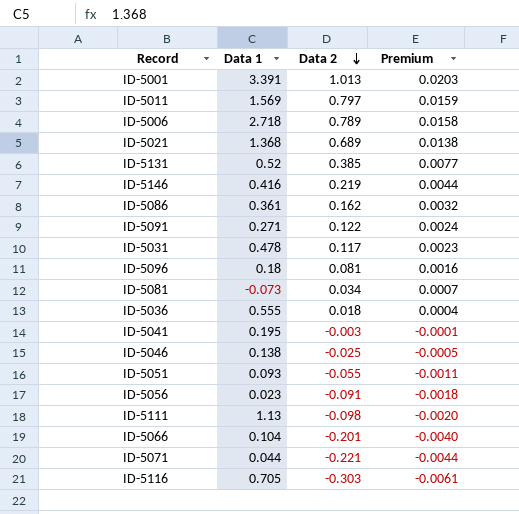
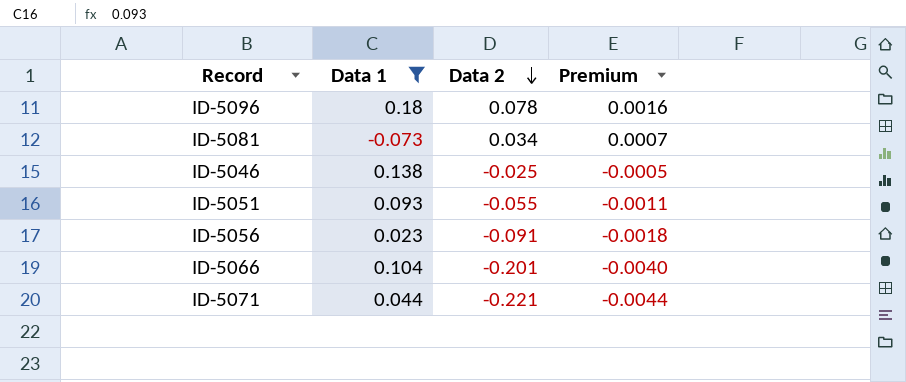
filter: none -> Data 1 <= 0.18
ID-5096 | Data 2: 0.081 -> 0.078

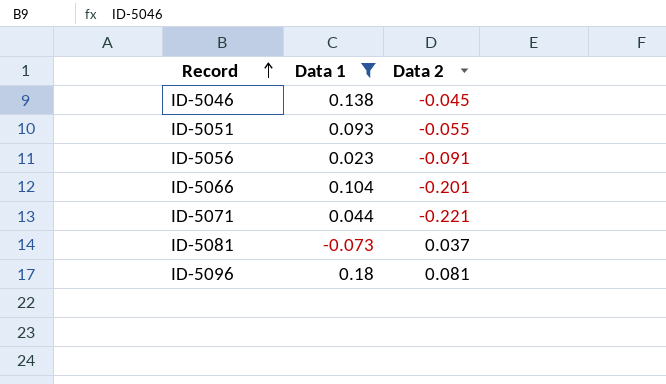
row order: Data 2 descending -> Record ascending
column Premium | formula: [Data 2] * 0.02 -> none
ID-5046 | Data 2: -0.025 -> -0.045
ID-5081 | Data 2: 0.034 -> 0.037
ID-5096 | Data 2: 0.078 -> 0.081

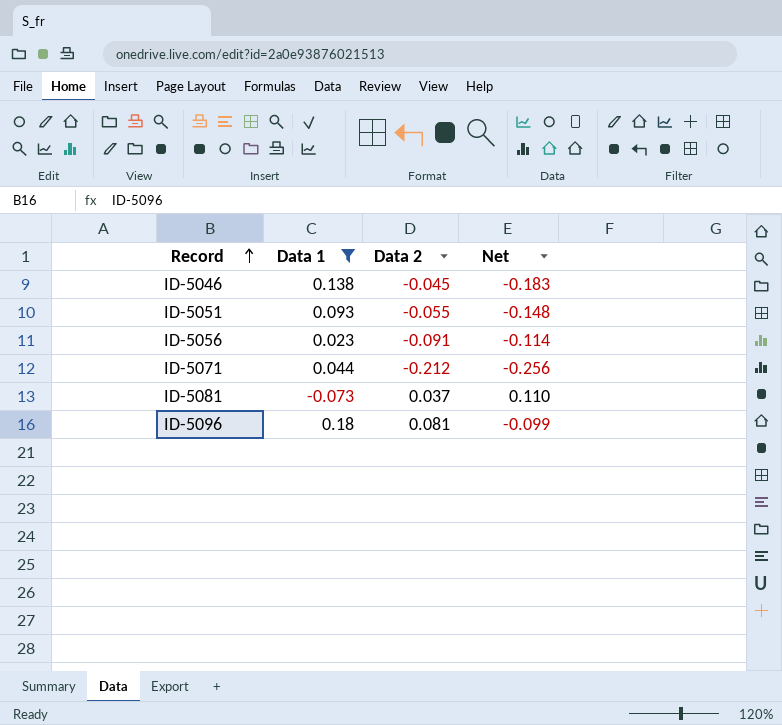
column Net | formula: none -> [Data 2] - [Data 1]
row ID-5066: 0.104 | -0.201 -> none
ID-5071 | Data 2: -0.221 -> -0.212

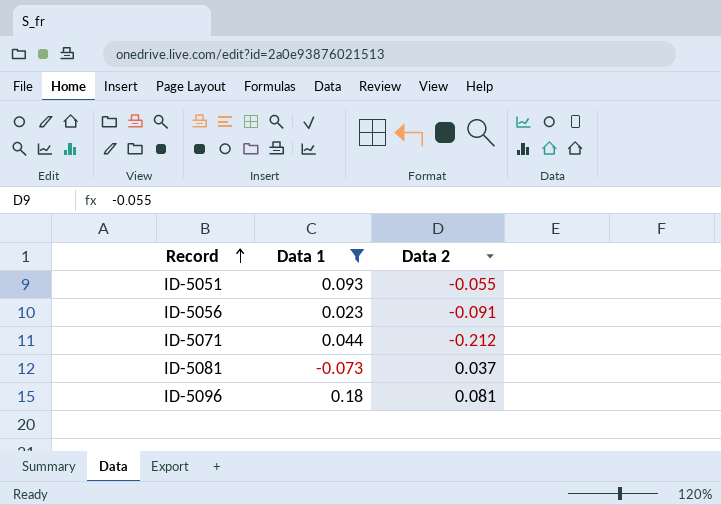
column Net | formula: [Data 2] - [Data 1] -> none
row ID-5046: 0.138 | -0.045 | -0.183 -> none

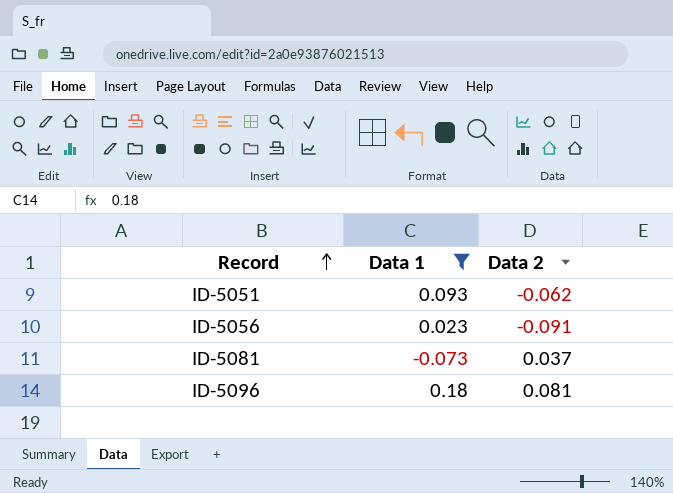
row ID-5071: 0.044 | -0.212 -> none
ID-5051 | Data 2: -0.055 -> -0.062

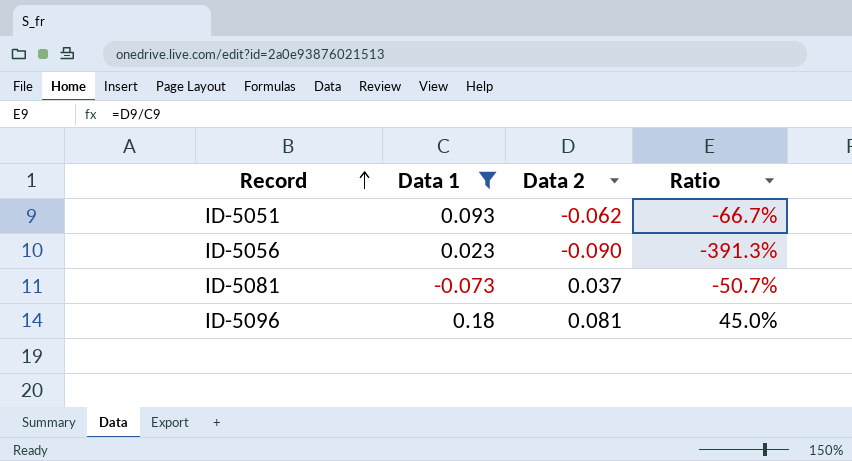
column Ratio | formula: none -> [Data 2] / [Data 1]
ID-5056 | Data 2: -0.091 -> -0.090

